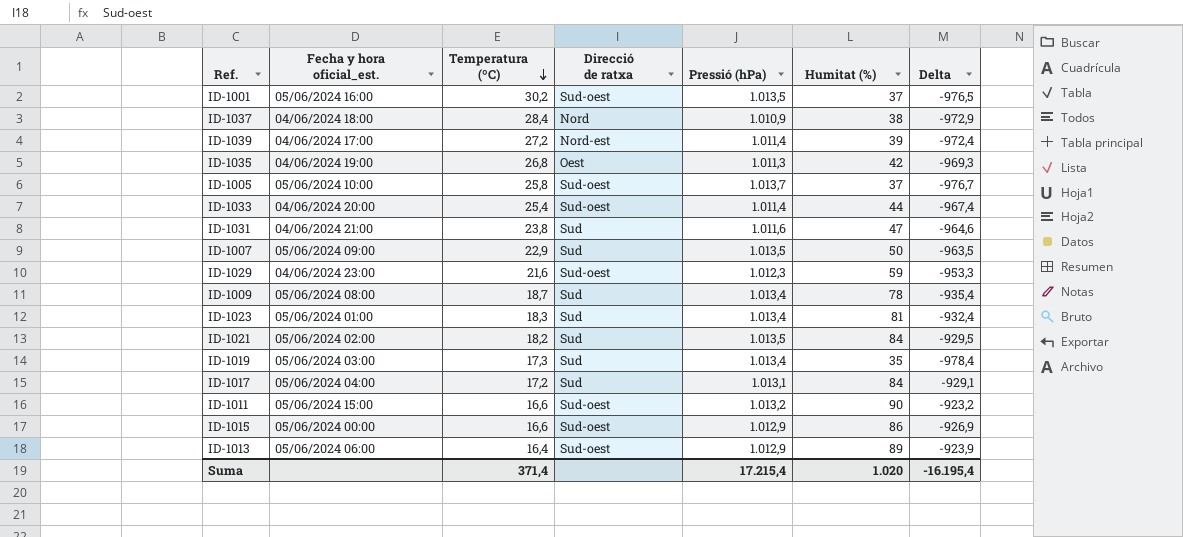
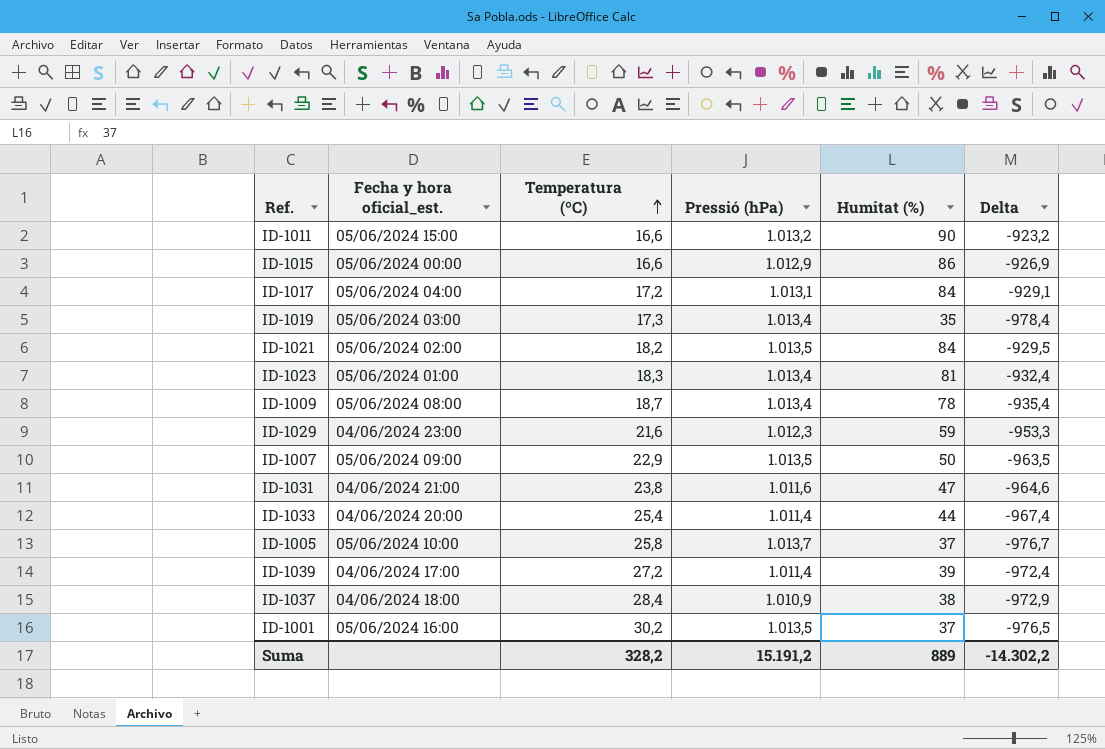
row order: Temperatura (ºC) descending -> Temperatura (ºC) ascending
column Direcció de ratxa | position: 4 -> none
row ID-1035: 04/06/2024 19:00 | 26,8 | Oest | 1.011,3 | 42 | -969,3 -> none
row ID-1013: 05/06/2024 06:00 | 16,4 | Sud-oest | 1.012,9 | 89 | -923,9 -> none
Suma | Temperatura (ºC): 371,4 -> 328,2
Suma | Pressió (hPa): 17.215,4 -> 15.191,2
Suma | Humitat (%): 1.020 -> 889
Suma | Delta: -16.195,4 -> -14.302,2

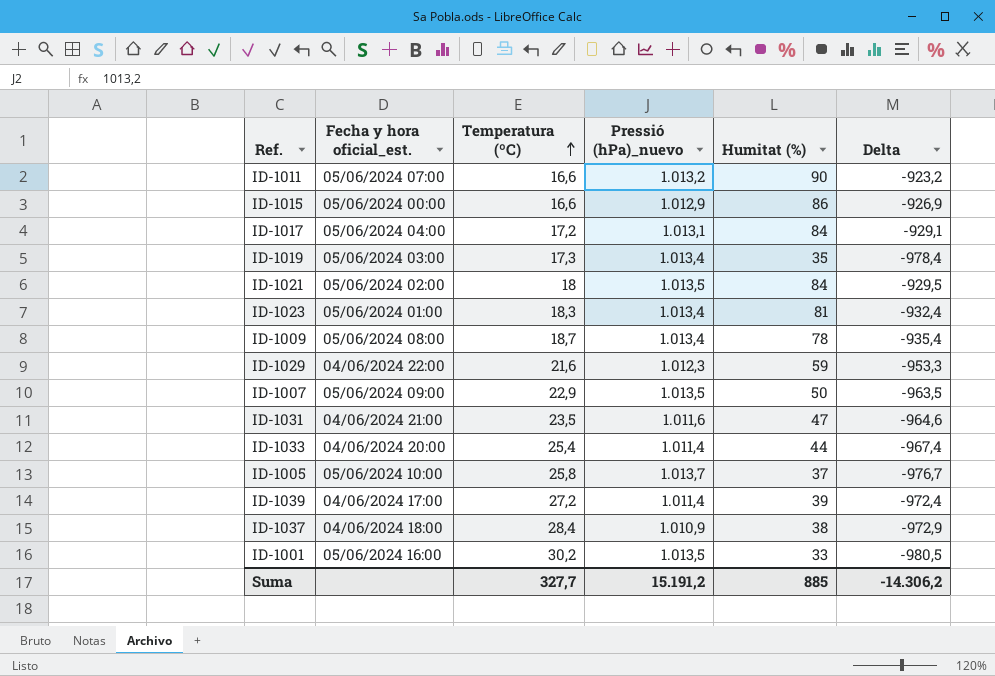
column name: Pressió (hPa) -> Pressió (hPa)_nuevo
ID-1011 | Fecha y hora oficial_est.: 05/06/2024 15:00 -> 05/06/2024 07:00
ID-1021 | Temperatura (ºC): 18,2 -> 18
ID-1029 | Fecha y hora oficial_est.: 04/06/2024 23:00 -> 04/06/2024 22:00
ID-1031 | Temperatura (ºC): 23,8 -> 23,5
ID-1001 | Humitat (%): 37 -> 33
ID-1001 | Delta: -976,5 -> -980,5
Suma | Temperatura (ºC): 328,2 -> 327,7
Suma | Humitat (%): 889 -> 885
Suma | Delta: -14.302,2 -> -14.306,2

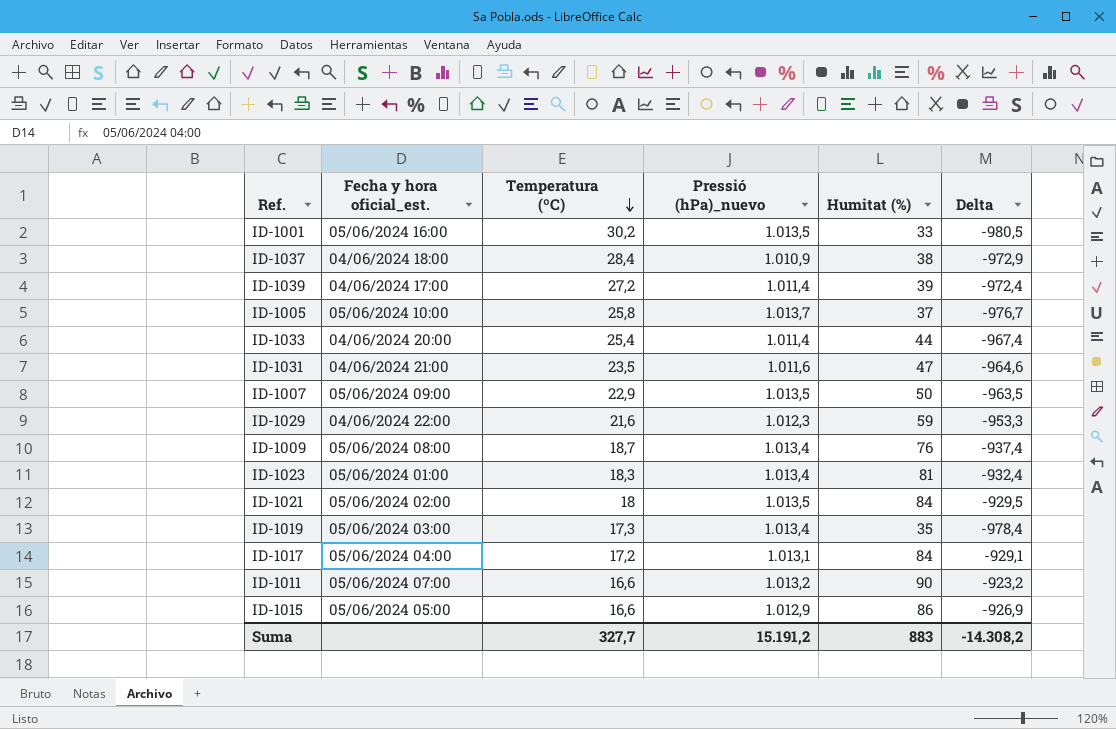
row order: Temperatura (ºC) ascending -> Temperatura (ºC) descending
ID-1009 | Humitat (%): 78 -> 76
ID-1009 | Delta: -935,4 -> -937,4
ID-1015 | Fecha y hora oficial_est.: 05/06/2024 00:00 -> 05/06/2024 05:00
Suma | Humitat (%): 885 -> 883
Suma | Delta: -14.306,2 -> -14.308,2

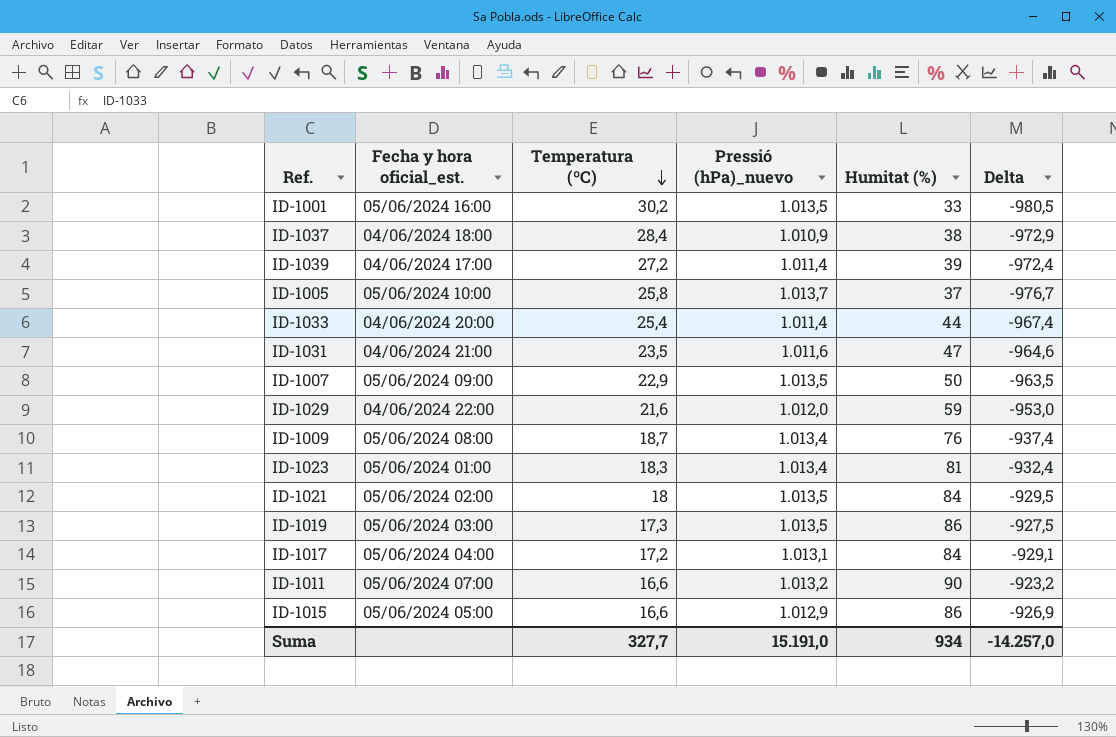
ID-1029 | Pressió (hPa)_nuevo: 1.012,3 -> 1.012,0
ID-1029 | Delta: -953,3 -> -953,0
ID-1019 | Pressió (hPa)_nuevo: 1.013,4 -> 1.013,5
ID-1019 | Humitat (%): 35 -> 86
ID-1019 | Delta: -978,4 -> -927,5
Suma | Pressió (hPa)_nuevo: 15.191,2 -> 15.191,0
Suma | Humitat (%): 883 -> 934
Suma | Delta: -14.308,2 -> -14.257,0

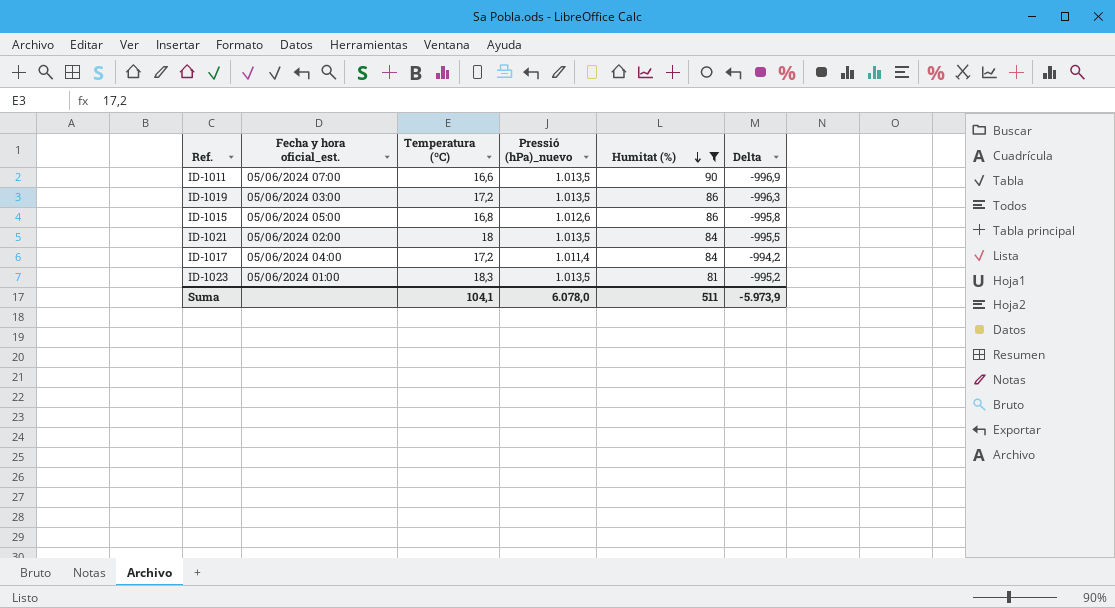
filter: none -> Humitat (%) >= 81
row order: Temperatura (ºC) descending -> Humitat (%) descending
column Delta | formula: [Humitat (%)] - [Pressió (hPa)_nuevo] -> [Temperatura (ºC)] - [Pressió (hPa)_nuevo]
ID-1011 | Pressió (hPa)_nuevo: 1.013,2 -> 1.013,5
ID-1019 | Temperatura (ºC): 17,3 -> 17,2
ID-1015 | Temperatura (ºC): 16,6 -> 16,8
ID-1015 | Pressió (hPa)_nuevo: 1.012,9 -> 1.012,6
ID-1017 | Pressió (hPa)_nuevo: 1.013,1 -> 1.011,4
ID-1023 | Pressió (hPa)_nuevo: 1.013,4 -> 1.013,5
Suma | Temperatura (ºC): 327,7 -> 104,1
Suma | Pressió (hPa)_nuevo: 15.191,0 -> 6.078,0
Suma | Humitat (%): 934 -> 511
Suma | Delta: -14.257,0 -> -5.973,9

